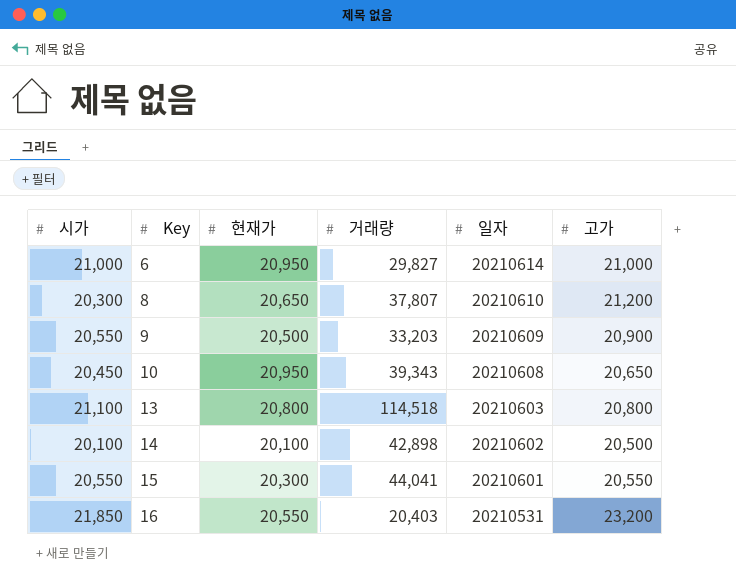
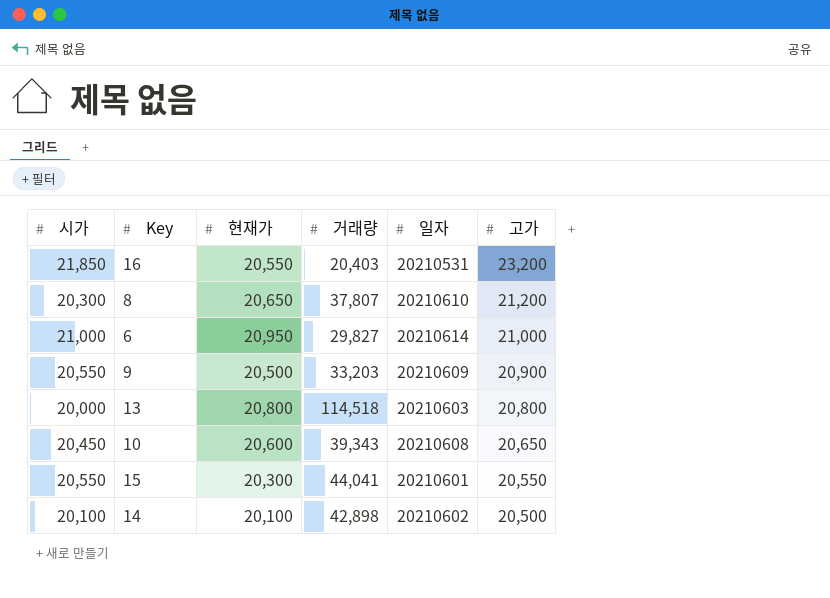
row order: Key ascending -> 고가 descending
13 | 시가: 21,100 -> 20,000
10 | 현재가: 20,950 -> 20,600

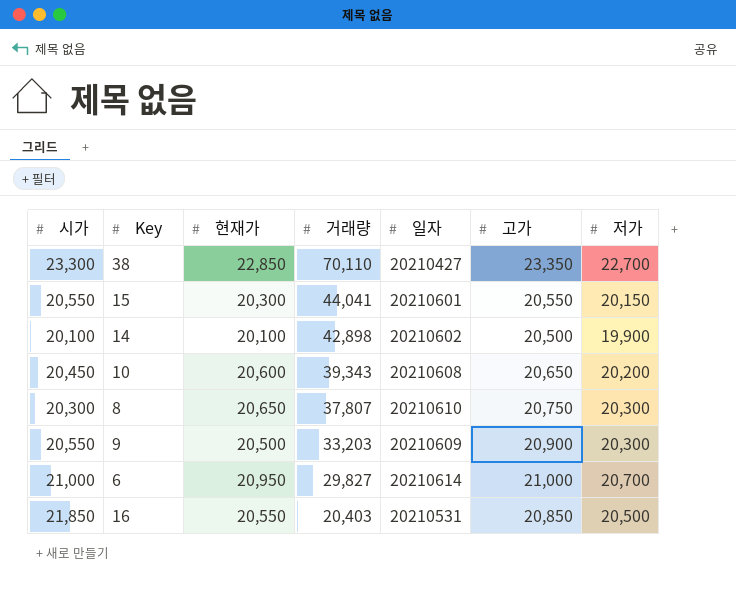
row order: 고가 descending -> 거래량 descending
column 저가 | position: none -> 7
row 13: 20,000 | 20,800 | 114,518 | 20210603 | 20,800 -> none
row 38: none -> 23,300 | 22,850 | 70,110 | 20210427 | 23,350 | 22,700
8 | 고가: 21,200 -> 20,750
16 | 고가: 23,200 -> 20,850

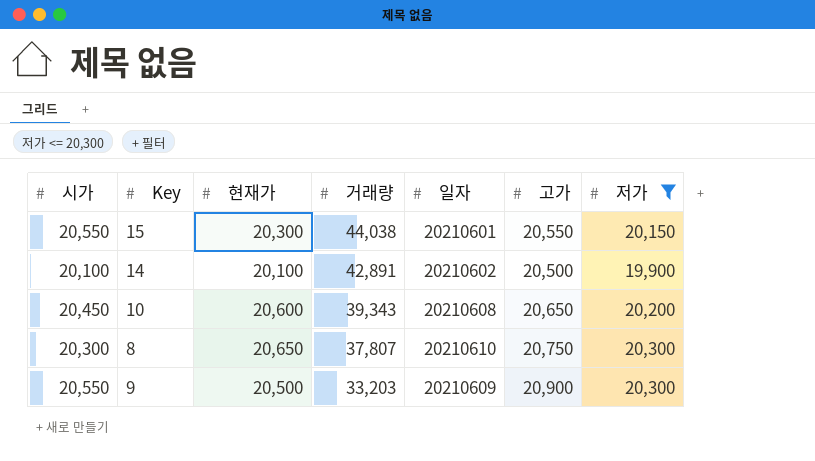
filter: none -> 저가 <= 20,300
15 | 거래량: 44,041 -> 44,038
14 | 거래량: 42,898 -> 42,891

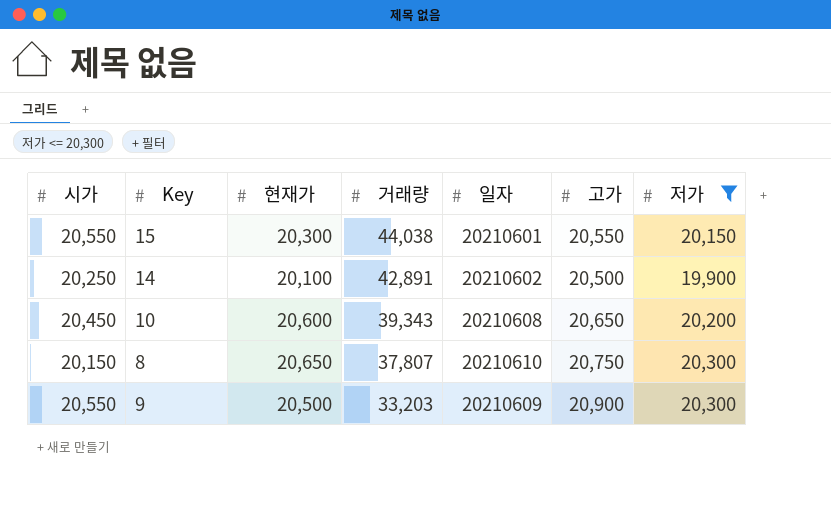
14 | 시가: 20,100 -> 20,250
8 | 시가: 20,300 -> 20,150

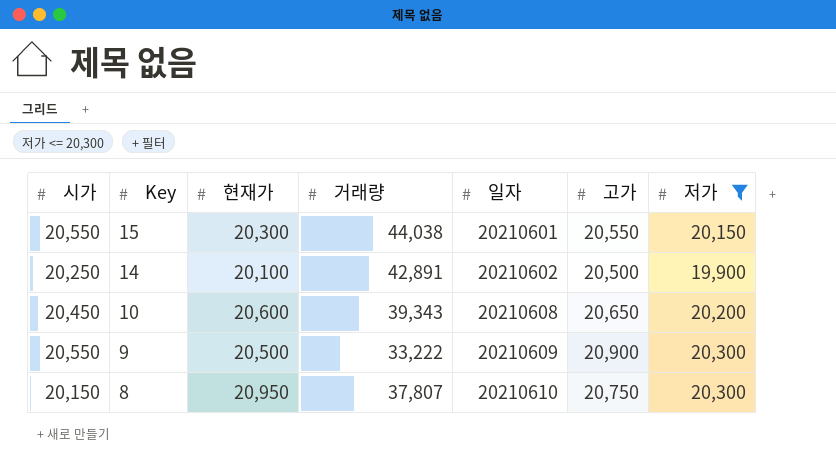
row order: 거래량 descending -> Key descending
9 | 거래량: 33,203 -> 33,222
8 | 현재가: 20,650 -> 20,950

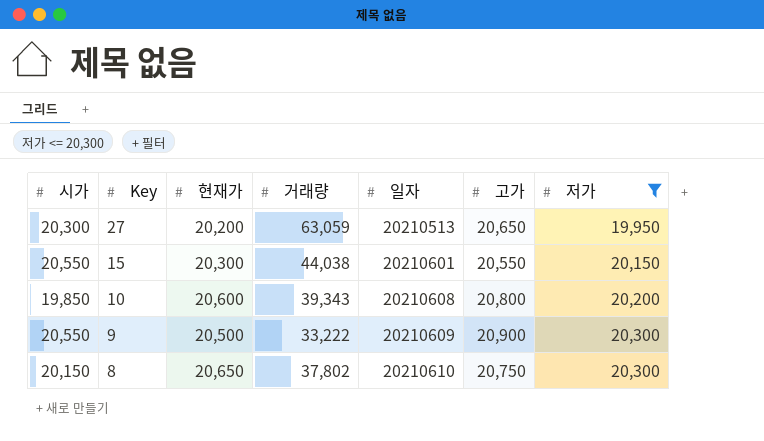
row 14: 20,250 | 20,100 | 42,891 | 20210602 | 20,500 | 19,900 -> none
row 27: none -> 20,300 | 20,200 | 63,059 | 20210513 | 20,650 | 19,950
10 | 시가: 20,450 -> 19,850
10 | 고가: 20,650 -> 20,800
8 | 현재가: 20,950 -> 20,650
8 | 거래량: 37,807 -> 37,802

